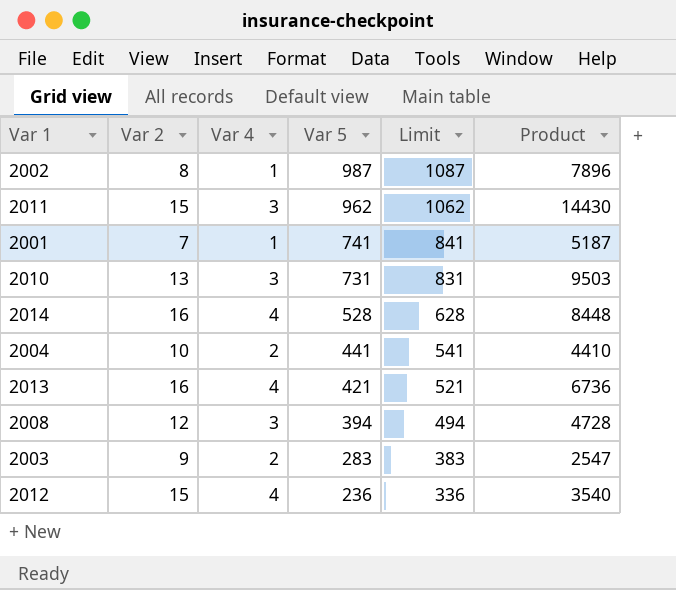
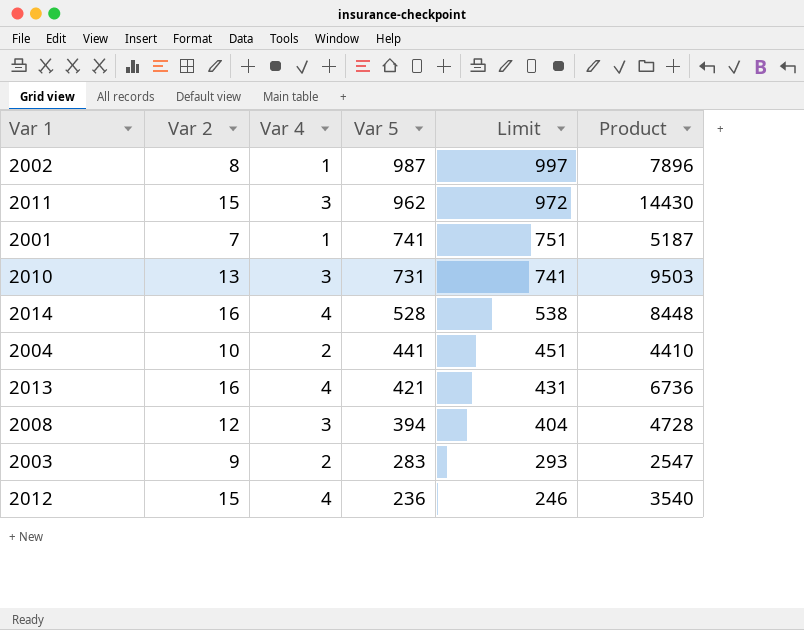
column Limit | formula: [Var 5] + 100 -> [Var 5] + 10

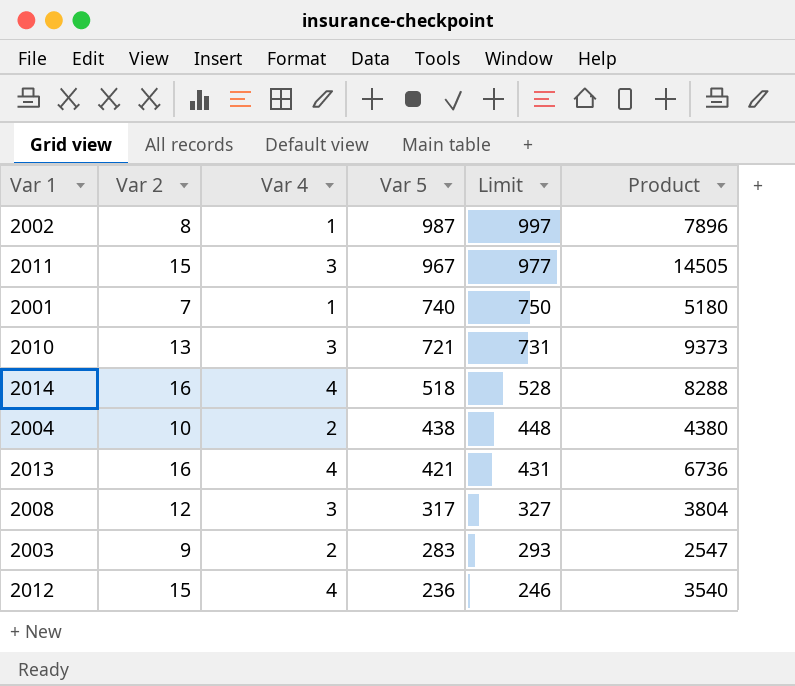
2011 | Var 5: 962 -> 967
2011 | Limit: 972 -> 977
2011 | Product: 14430 -> 14505
2001 | Var 5: 741 -> 740
2001 | Limit: 751 -> 750
2001 | Product: 5187 -> 5180
2010 | Var 5: 731 -> 721
2010 | Limit: 741 -> 731
2010 | Product: 9503 -> 9373
2014 | Var 5: 528 -> 518
2014 | Limit: 538 -> 528
2014 | Product: 8448 -> 8288
2004 | Var 5: 441 -> 438
2004 | Limit: 451 -> 448
2004 | Product: 4410 -> 4380
2008 | Var 5: 394 -> 317
2008 | Limit: 404 -> 327
2008 | Product: 4728 -> 3804

